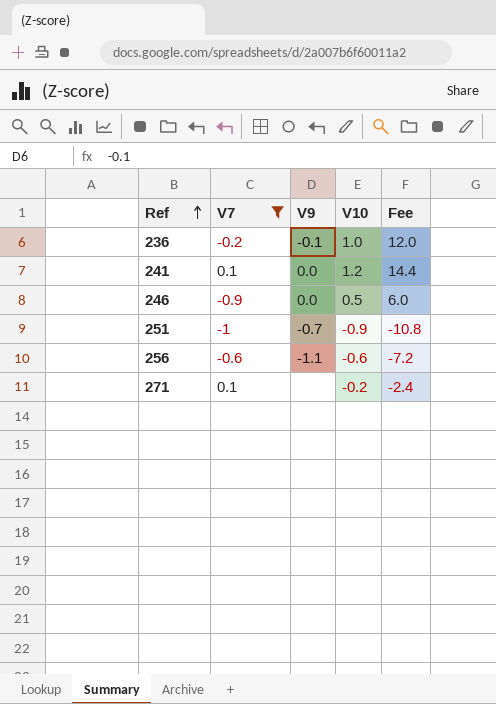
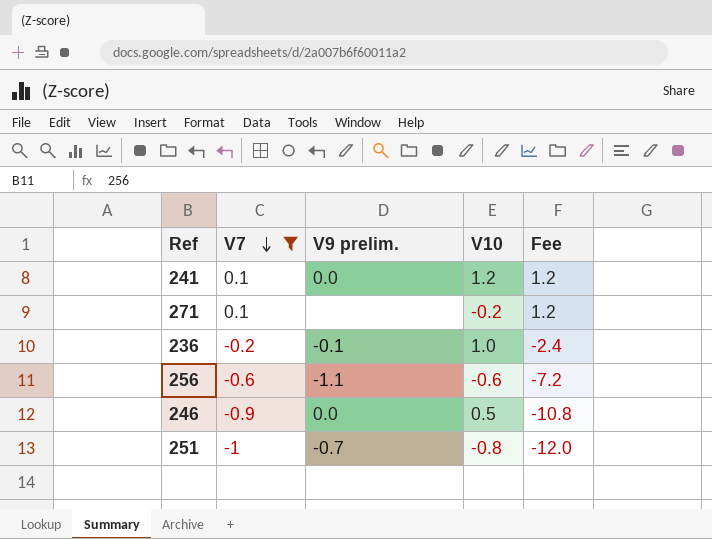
row order: Ref ascending -> V7 descending
column name: V9 -> V9 prelim.
column Fee | formula: [V10] * 12 -> [V7] * 12
251 | V10: -0.9 -> -0.8

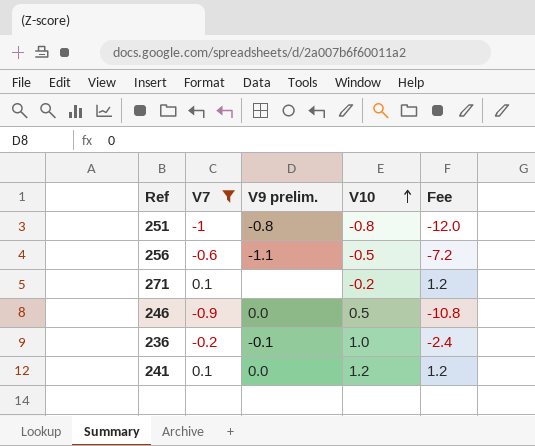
row order: V7 descending -> V10 ascending
251 | V9 prelim.: -0.7 -> -0.8
256 | V10: -0.6 -> -0.5

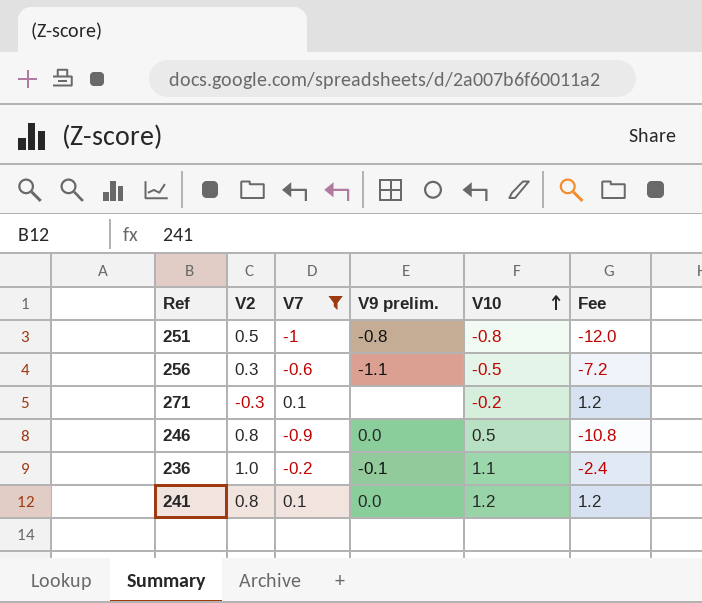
column V2 | position: none -> 2
236 | V10: 1.0 -> 1.1

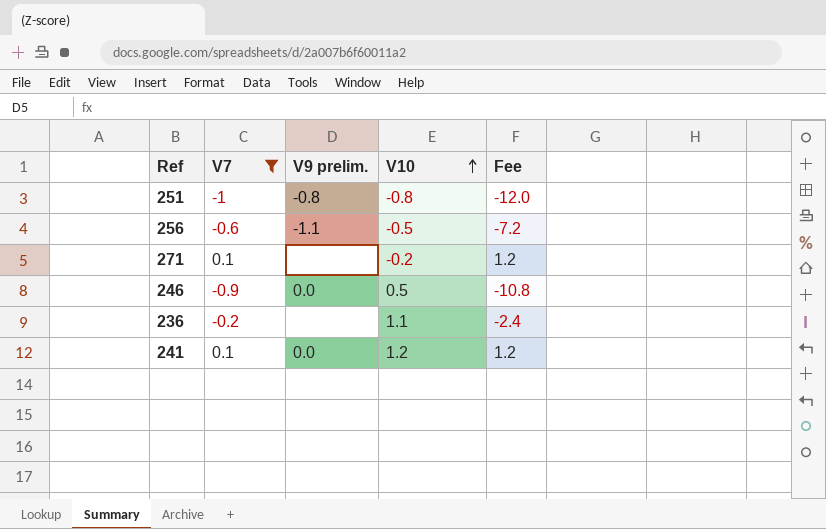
column V2 | position: 2 -> none
236 | V9 prelim.: -0.1 -> none

